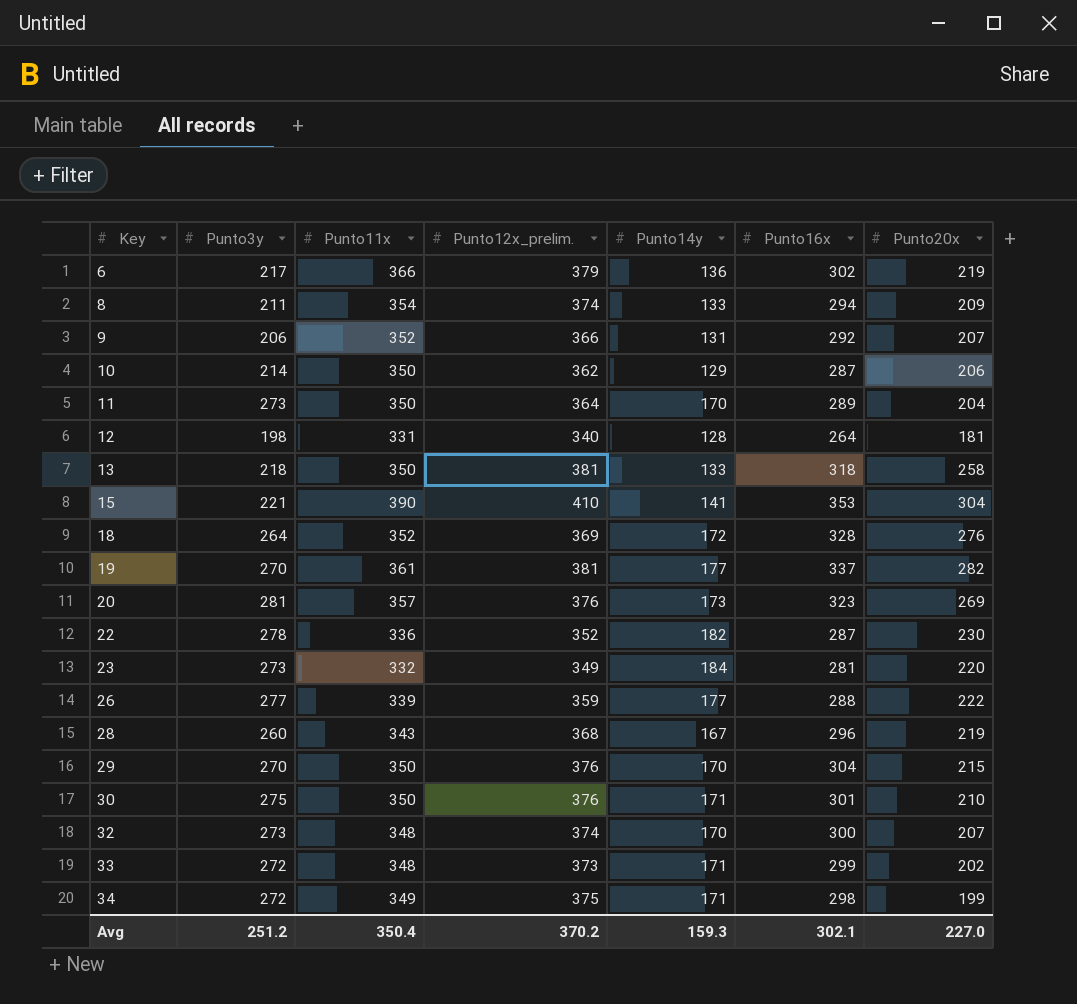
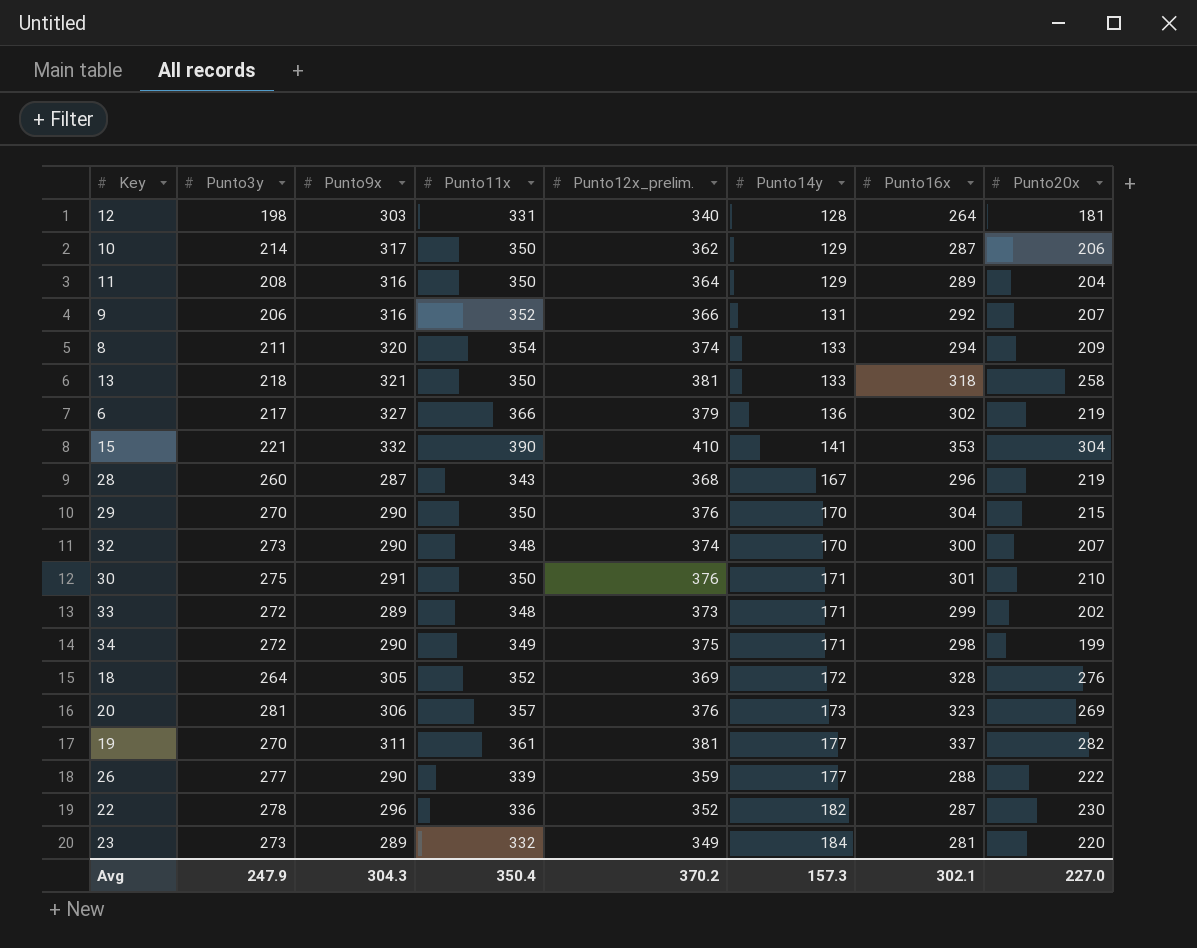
row order: Key ascending -> Punto14y ascending
column Punto9x | position: none -> 3
11 | Punto3y: 273 -> 208
11 | Punto14y: 170 -> 129
Avg | Punto3y: 251.2 -> 247.9
Avg | Punto14y: 159.3 -> 157.3

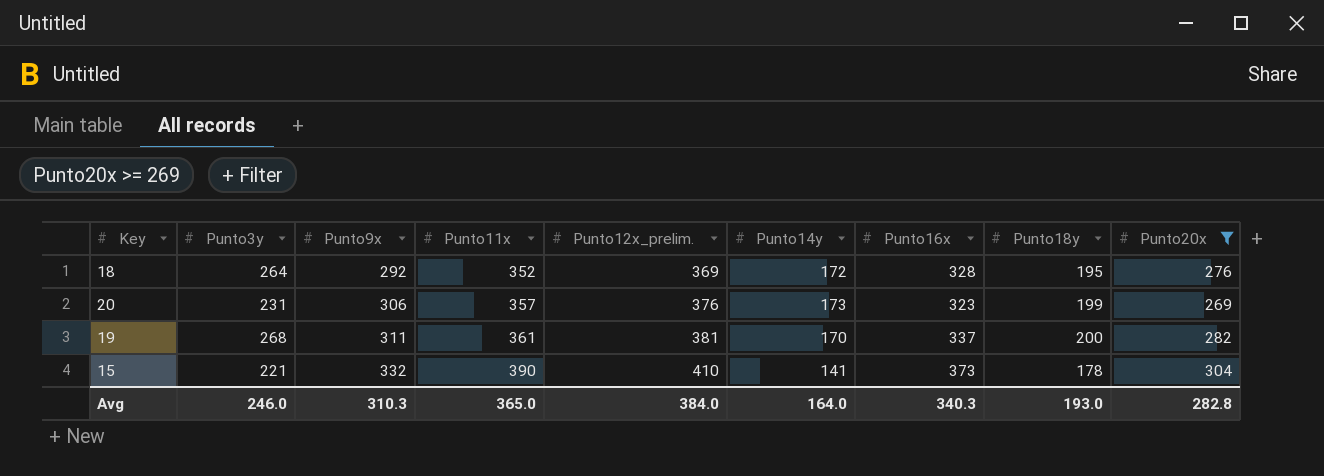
filter: none -> Punto20x >= 269
row order: Punto14y ascending -> Punto9x ascending
column Punto18y | position: none -> 8
18 | Punto9x: 305 -> 292
20 | Punto3y: 281 -> 231
19 | Punto3y: 270 -> 268
19 | Punto14y: 177 -> 170
15 | Punto16x: 353 -> 373
Avg | Punto3y: 247.9 -> 246.0
Avg | Punto9x: 304.3 -> 310.3
Avg | Punto11x: 350.4 -> 365.0
Avg | Punto12x_prelim.: 370.2 -> 384.0
Avg | Punto14y: 157.3 -> 164.0
Avg | Punto16x: 302.1 -> 340.3
Avg | Punto20x: 227.0 -> 282.8

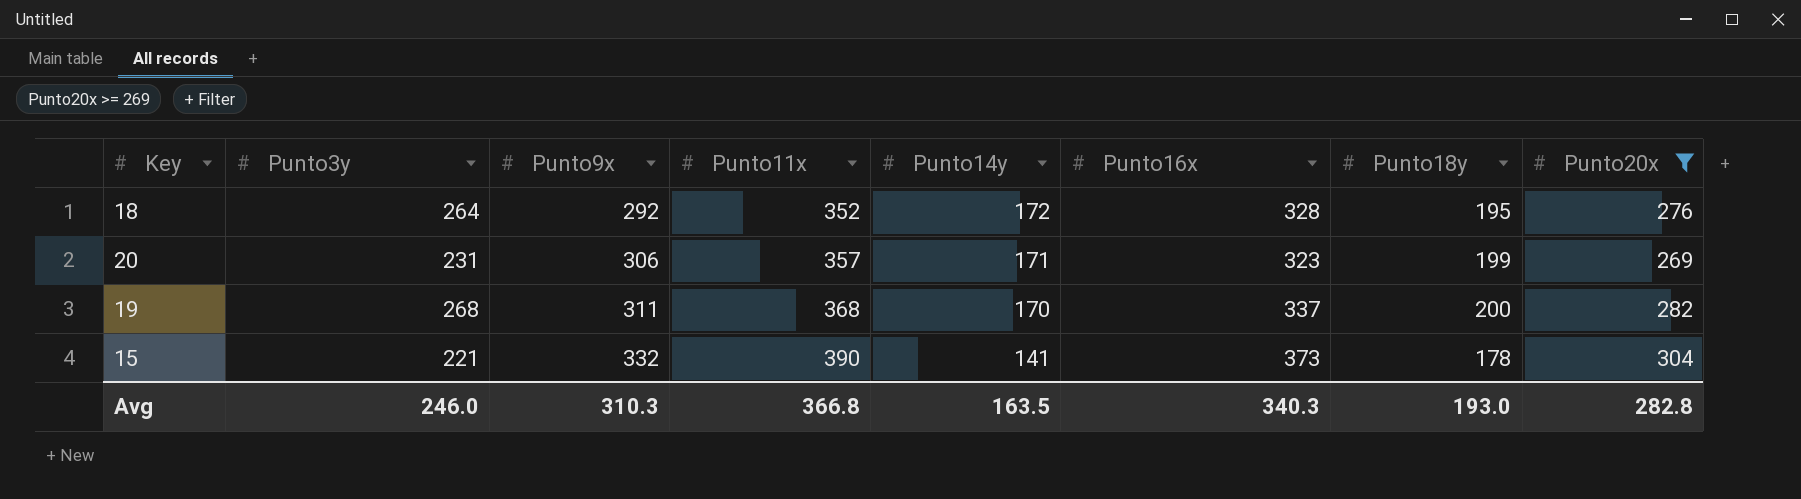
column Punto12x_prelim. | position: 5 -> none
20 | Punto14y: 173 -> 171
19 | Punto11x: 361 -> 368
Avg | Punto11x: 365.0 -> 366.8
Avg | Punto14y: 164.0 -> 163.5

